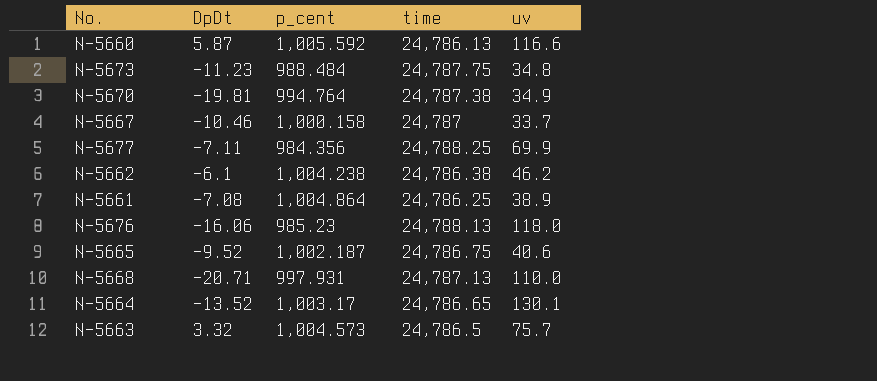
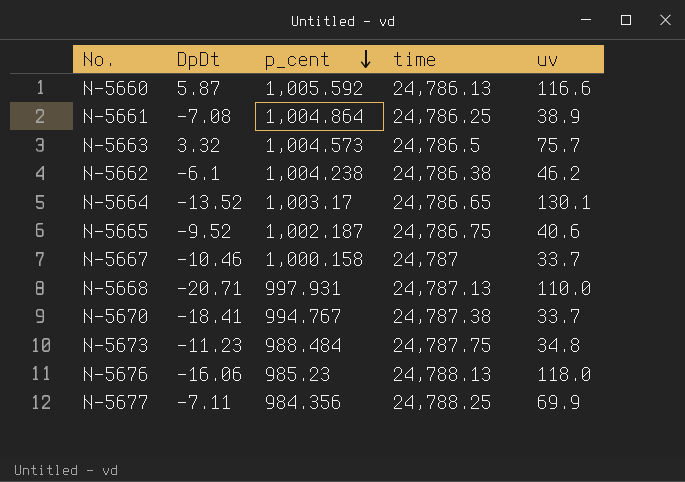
row order: none -> p_cent descending
N-5670 | DpDt: -19.81 -> -18.41
N-5670 | p_cent: 994.764 -> 994.767
N-5670 | uv: 34.9 -> 33.7

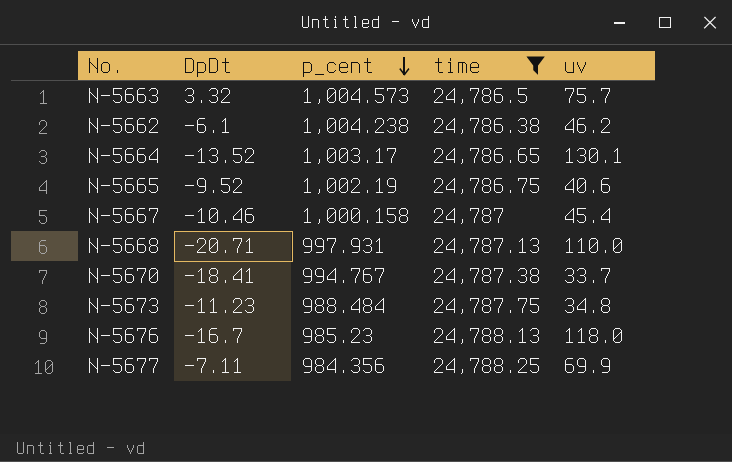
filter: none -> time >= 24,786.38
N-5665 | p_cent: 1,002.187 -> 1,002.19
N-5667 | uv: 33.7 -> 45.4
N-5676 | DpDt: -16.06 -> -16.7

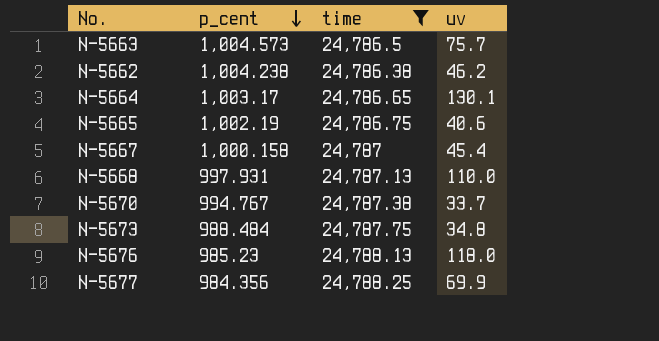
column DpDt | position: 2 -> none

